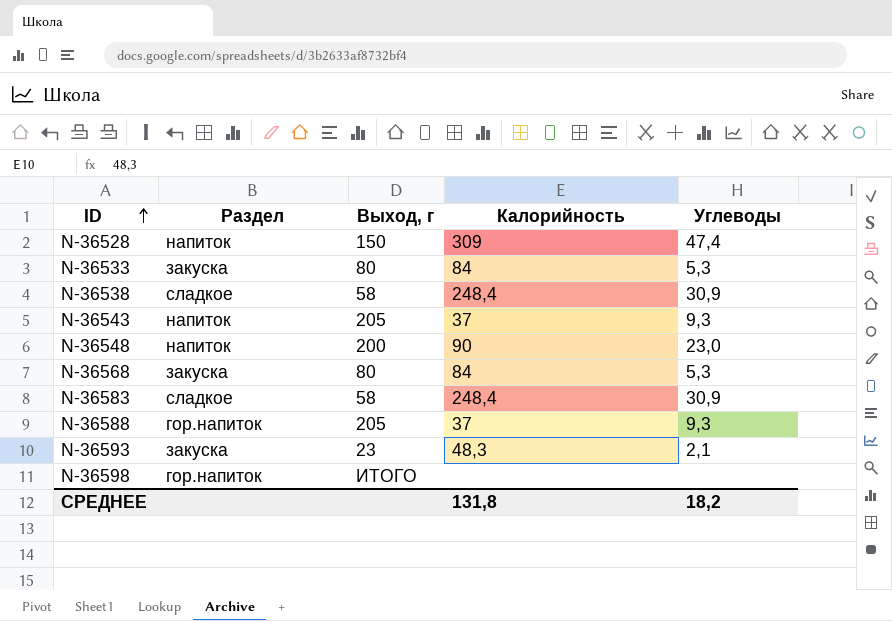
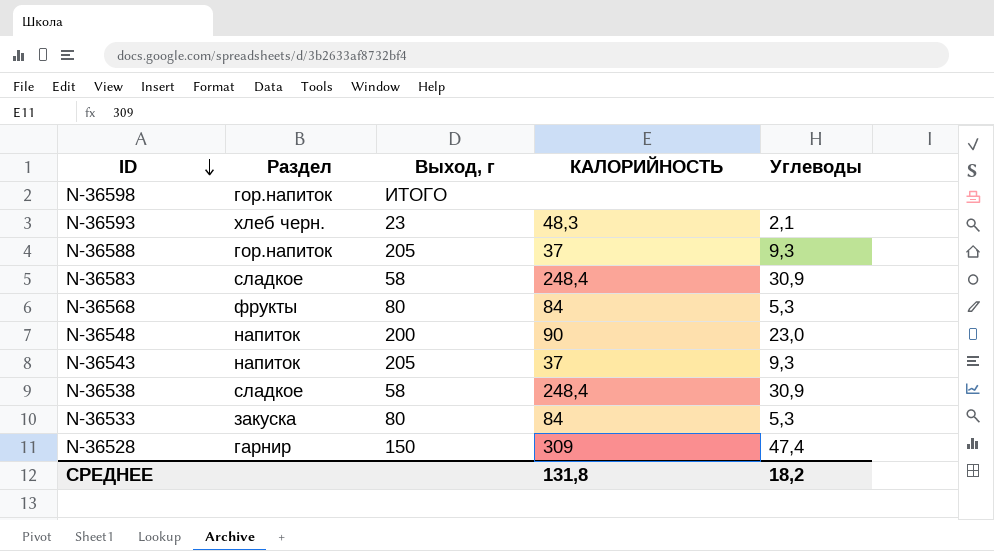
row order: ID ascending -> ID descending
column name: Калорийность -> КАЛОРИЙНОСТЬ
N-36593 | Раздел: закуска -> хлеб черн.
N-36568 | Раздел: закуска -> фрукты
N-36528 | Раздел: напиток -> гарнир

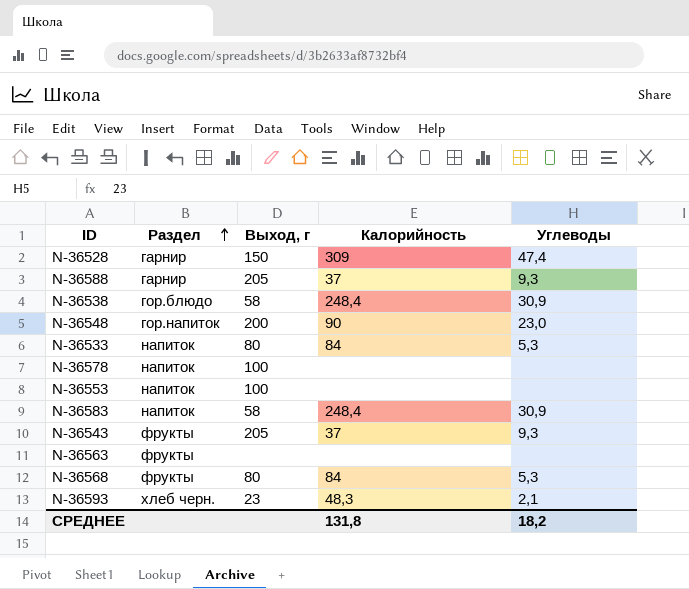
row order: ID descending -> Раздел ascending
column name: КАЛОРИЙНОСТЬ -> Калорийность
row N-36598: гор.напиток | ИТОГО | none | none -> none
N-36588 | Раздел: гор.напиток -> гарнир
N-36538 | Раздел: сладкое -> гор.блюдо
N-36548 | Раздел: напиток -> гор.напиток
N-36533 | Раздел: закуска -> напиток
row N-36578: none -> напиток | 100 | none | none
row N-36553: none -> напиток | 100 | none | none
N-36583 | Раздел: сладкое -> напиток
N-36543 | Раздел: напиток -> фрукты
row N-36563: none -> фрукты | none | none | none

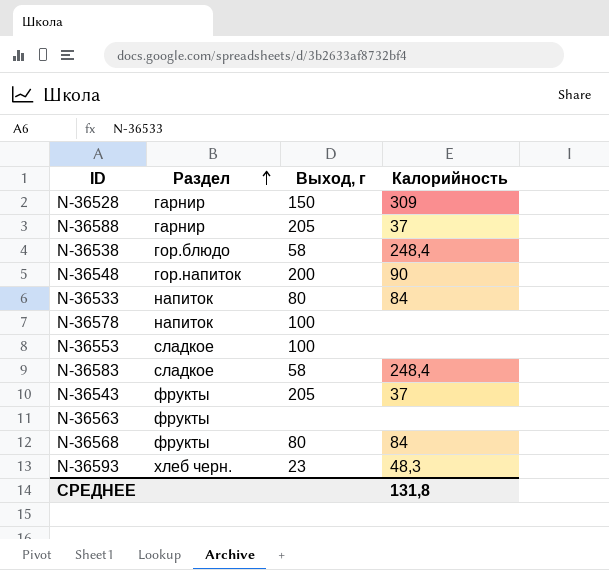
column Углеводы | position: 5 -> none
N-36553 | Раздел: напиток -> сладкое
N-36583 | Раздел: напиток -> сладкое

